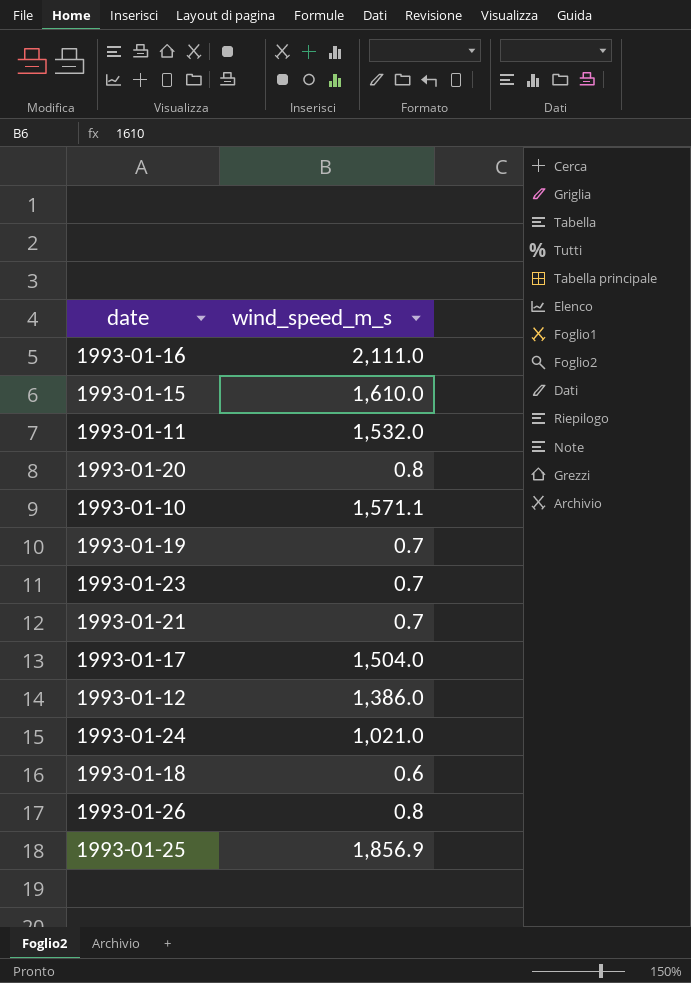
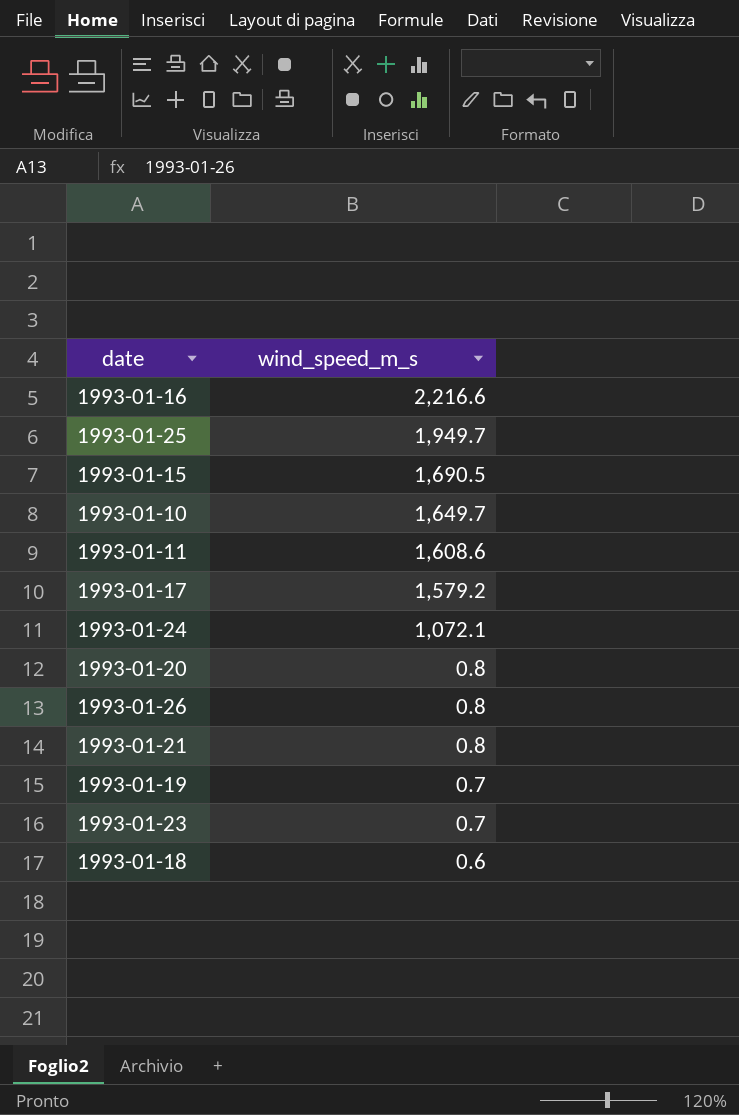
row order: none -> wind_speed_m_s descending
row 1993-01-12: 1,386.0 -> none
1993-01-16 | wind_speed_m_s: 2,111.0 -> 2,216.6
1993-01-25 | wind_speed_m_s: 1,856.9 -> 1,949.7
1993-01-15 | wind_speed_m_s: 1,610.0 -> 1,690.5
1993-01-10 | wind_speed_m_s: 1,571.1 -> 1,649.7
1993-01-11 | wind_speed_m_s: 1,532.0 -> 1,608.6
1993-01-17 | wind_speed_m_s: 1,504.0 -> 1,579.2
1993-01-24 | wind_speed_m_s: 1,021.0 -> 1,072.1
1993-01-21 | wind_speed_m_s: 0.7 -> 0.8

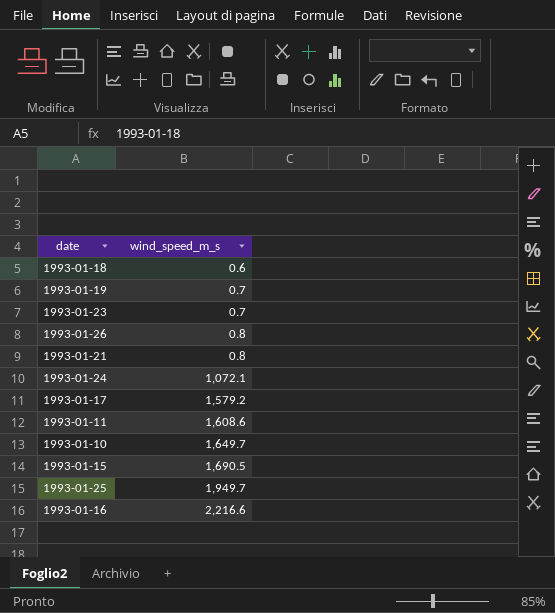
row order: wind_speed_m_s descending -> wind_speed_m_s ascending
row 1993-01-20: 0.8 -> none

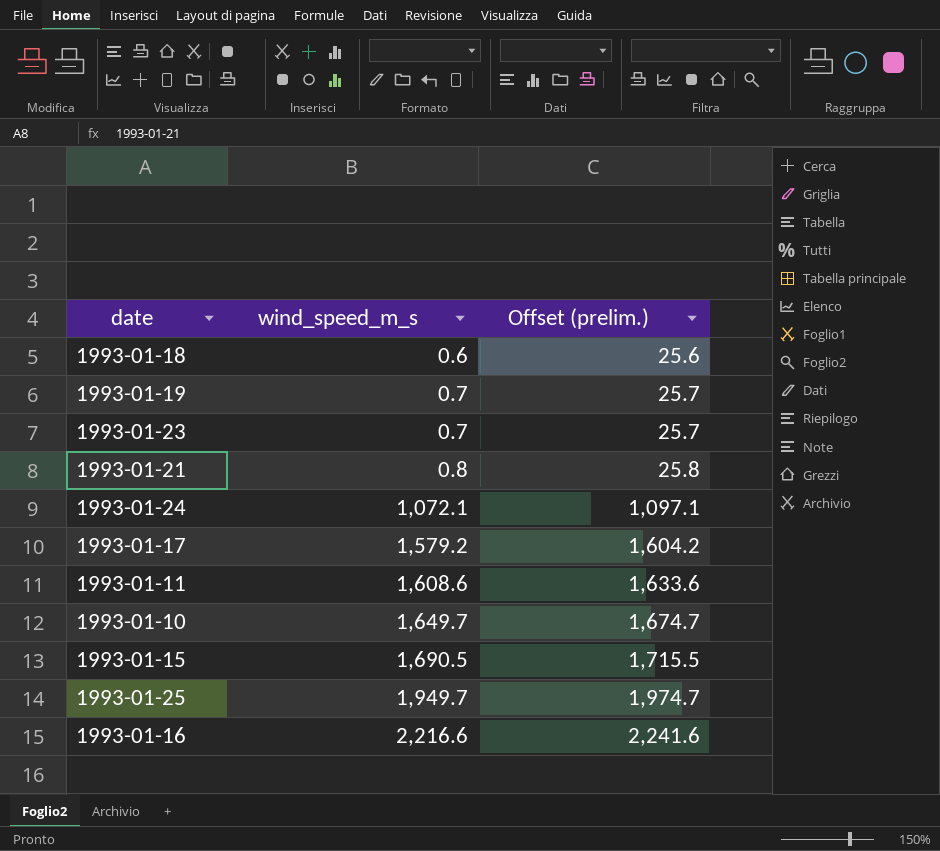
column Offset (prelim.) | formula: none -> [wind_speed_m_s] + 25
row 1993-01-26: 0.8 -> none

